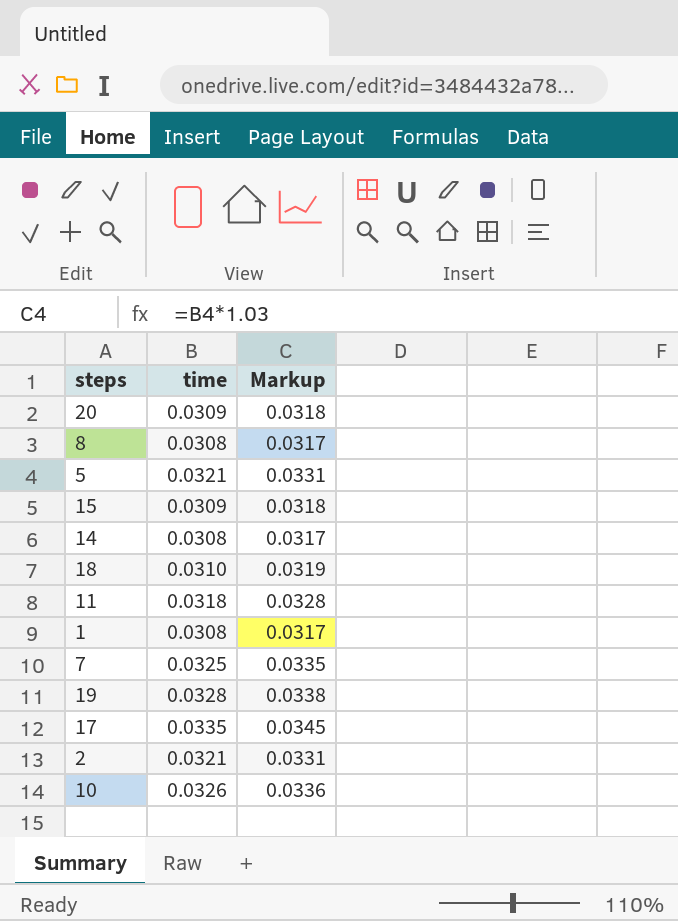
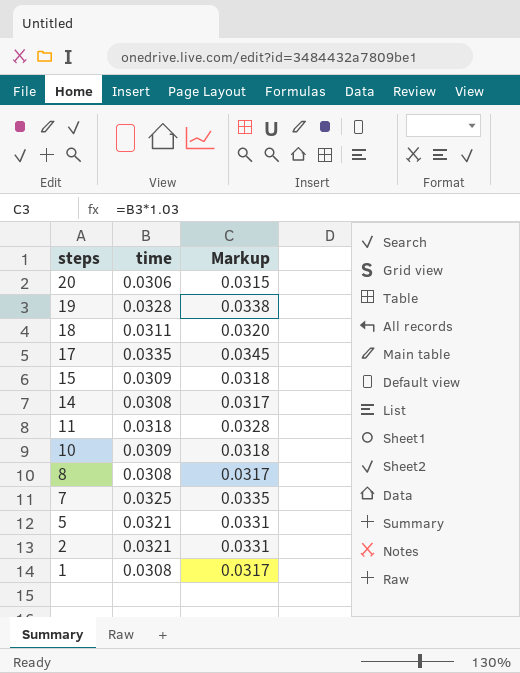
row order: none -> steps descending
20 | time: 0.0309 -> 0.0306
20 | Markup: 0.0318 -> 0.0315
18 | time: 0.0310 -> 0.0311
18 | Markup: 0.0319 -> 0.0320
10 | time: 0.0326 -> 0.0309
10 | Markup: 0.0336 -> 0.0318

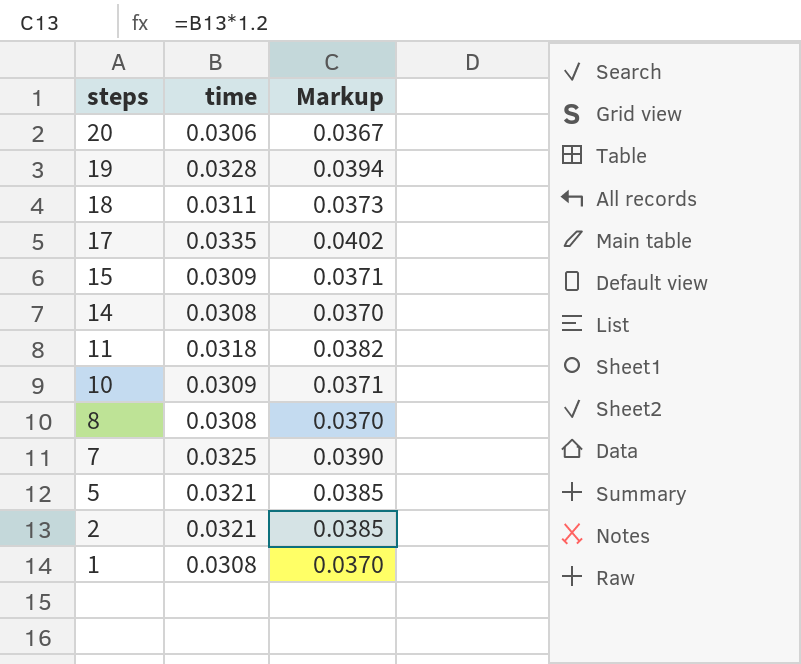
column Markup | formula: [time] * 1.03 -> [time] * 1.2

